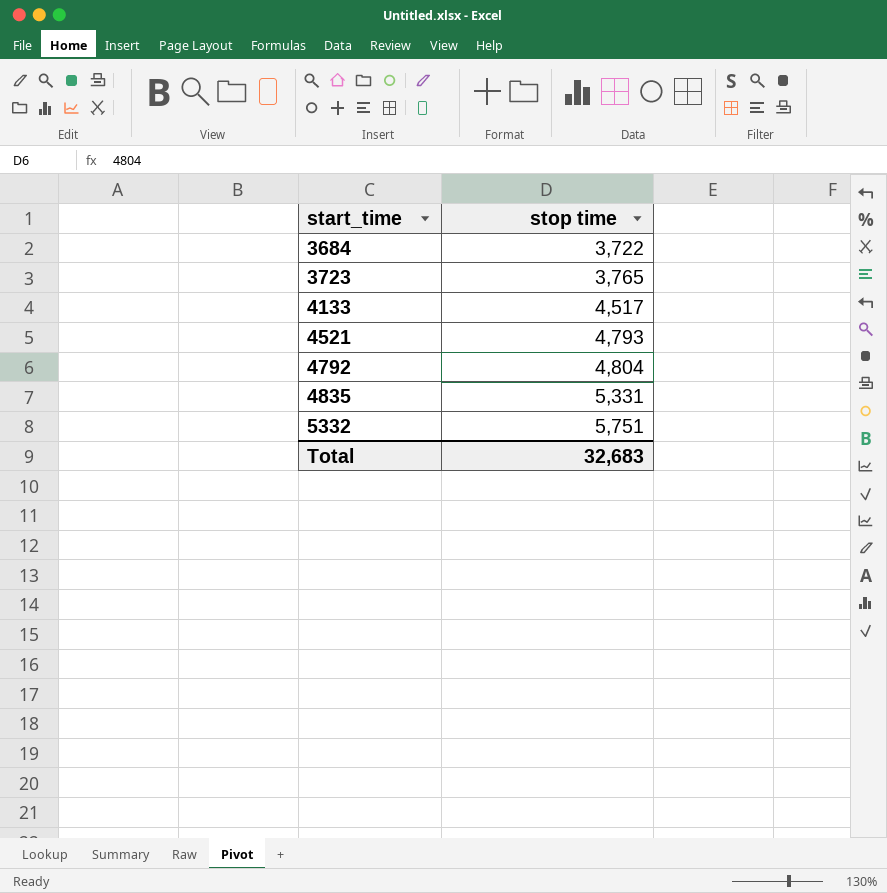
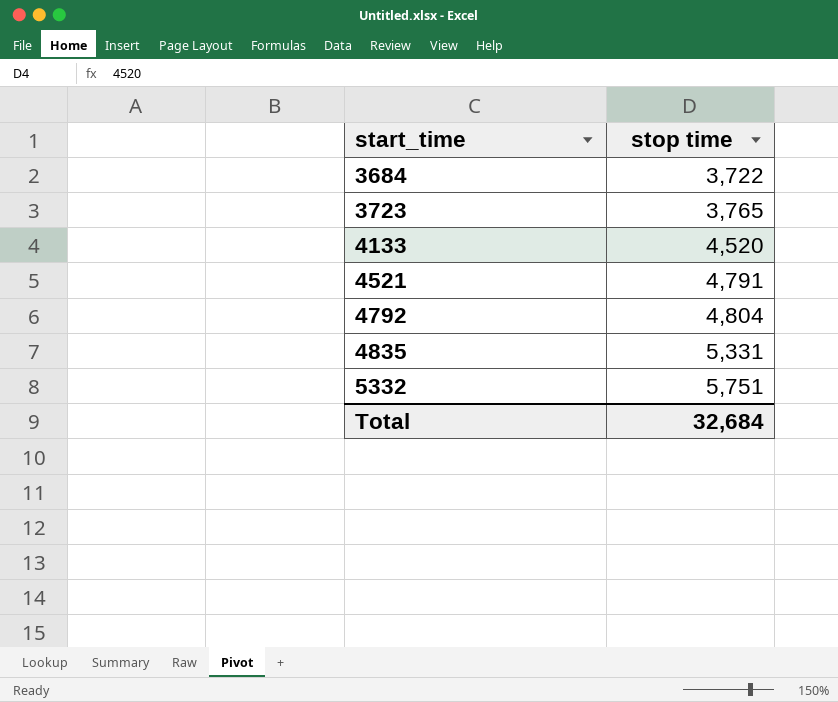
4133 | stop time: 4,517 -> 4,520
4521 | stop time: 4,793 -> 4,791
Total | stop time: 32,683 -> 32,684

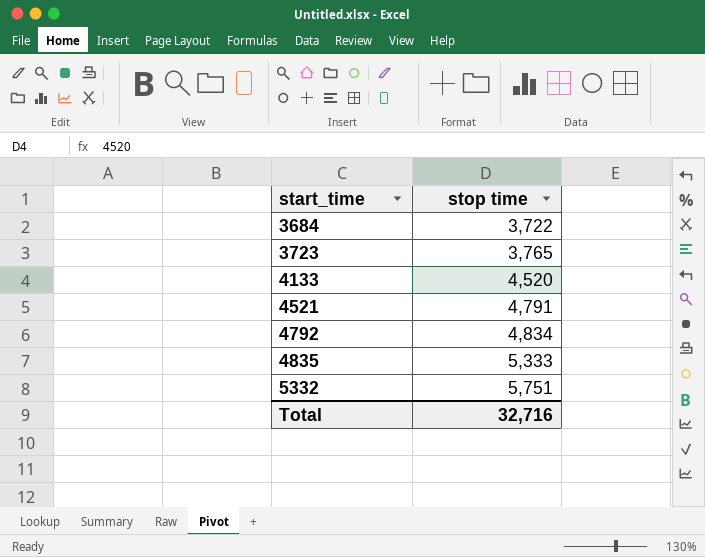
4792 | stop time: 4,804 -> 4,834
4835 | stop time: 5,331 -> 5,333
Total | stop time: 32,684 -> 32,716

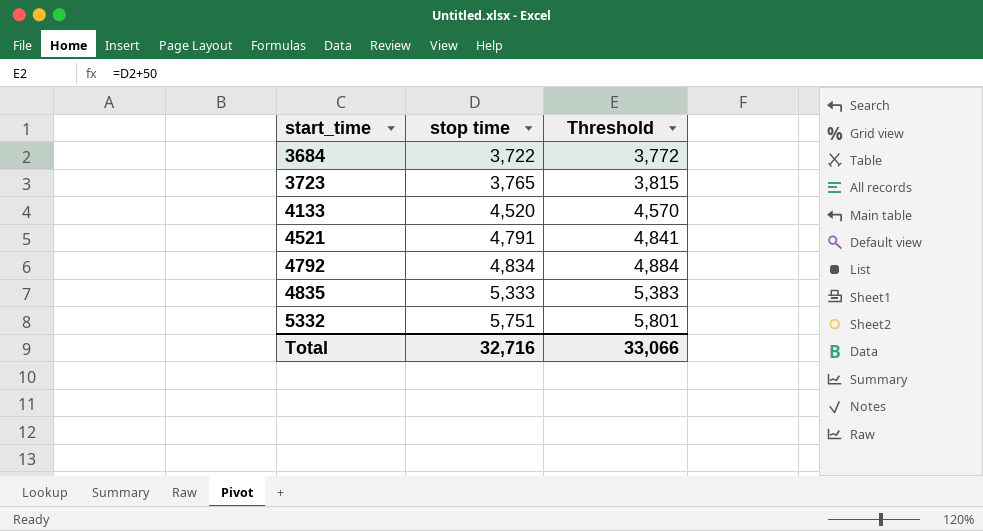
column Threshold | formula: none -> [stop time] + 50

